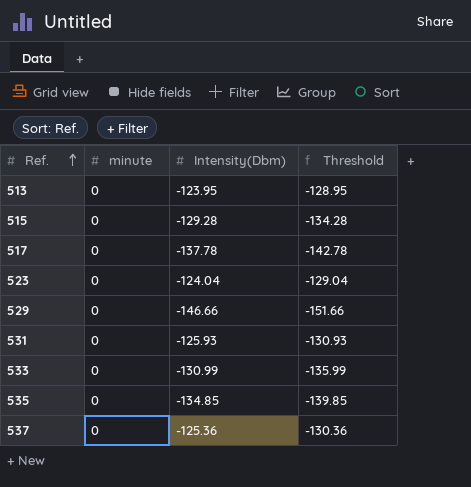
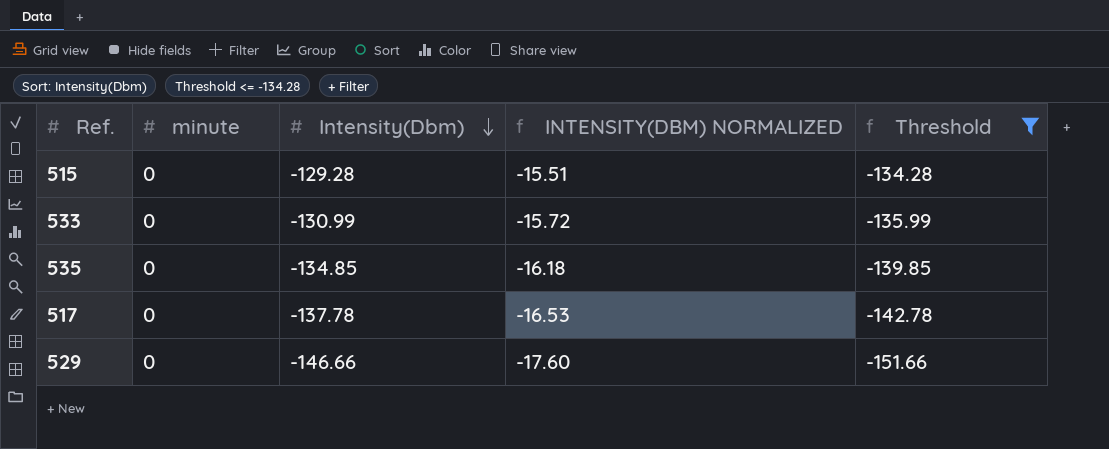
filter: none -> Threshold <= -134.28
row order: Ref. ascending -> Intensity(Dbm) descending
column INTENSITY(DBM) NORMALIZED | formula: none -> [Intensity(Dbm)] * 0.12

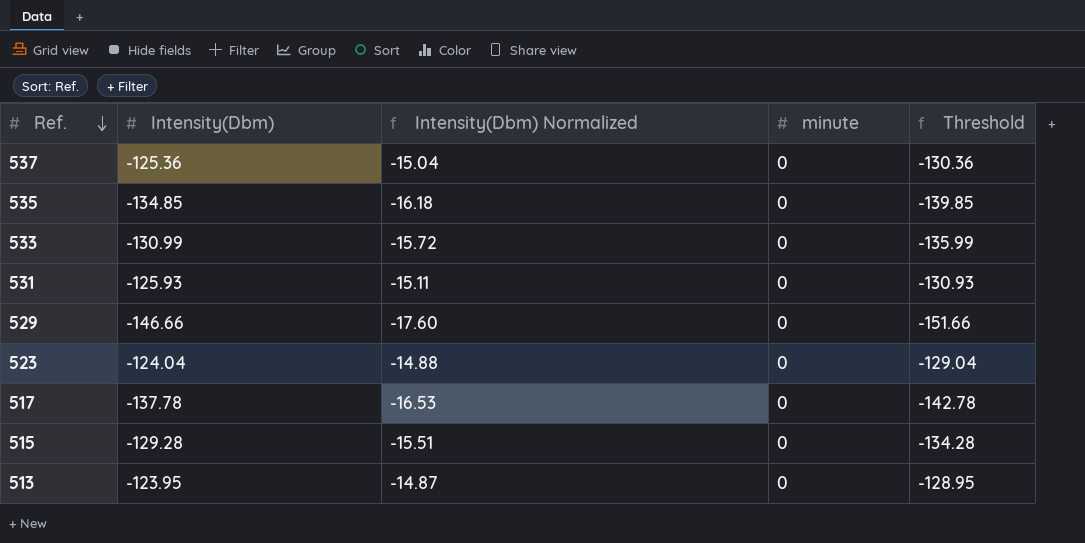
filter: Threshold <= -134.28 -> none
row order: Intensity(Dbm) descending -> Ref. descending
column name: INTENSITY(DBM) NORMALIZED -> Intensity(Dbm) Normalized
column minute | position: 2 -> 4

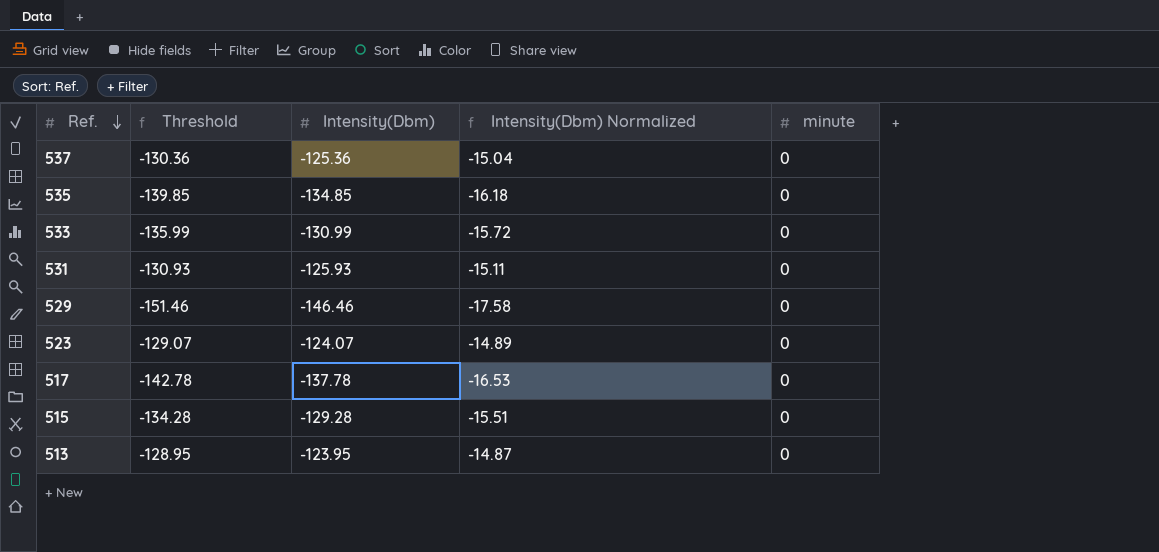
column Threshold | position: 5 -> 2
529 | Threshold: -151.66 -> -151.46
529 | Intensity(Dbm): -146.66 -> -146.46
529 | Intensity(Dbm) Normalized: -17.60 -> -17.58
523 | Threshold: -129.04 -> -129.07
523 | Intensity(Dbm): -124.04 -> -124.07
523 | Intensity(Dbm) Normalized: -14.88 -> -14.89

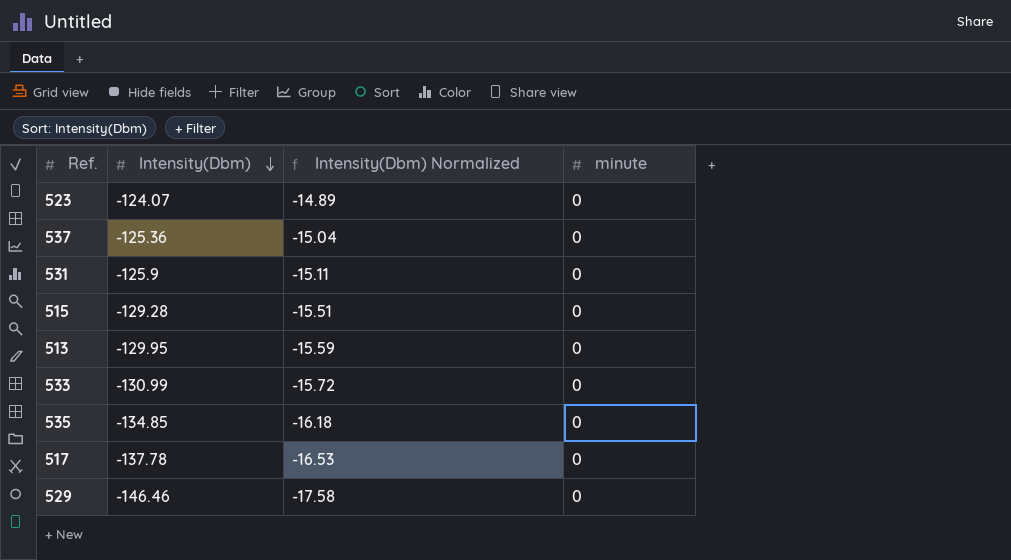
row order: Ref. descending -> Intensity(Dbm) descending
column Threshold | formula: [Intensity(Dbm)] - 5 -> none
531 | Intensity(Dbm): -125.93 -> -125.9
513 | Intensity(Dbm): -123.95 -> -129.95
513 | Intensity(Dbm) Normalized: -14.87 -> -15.59

